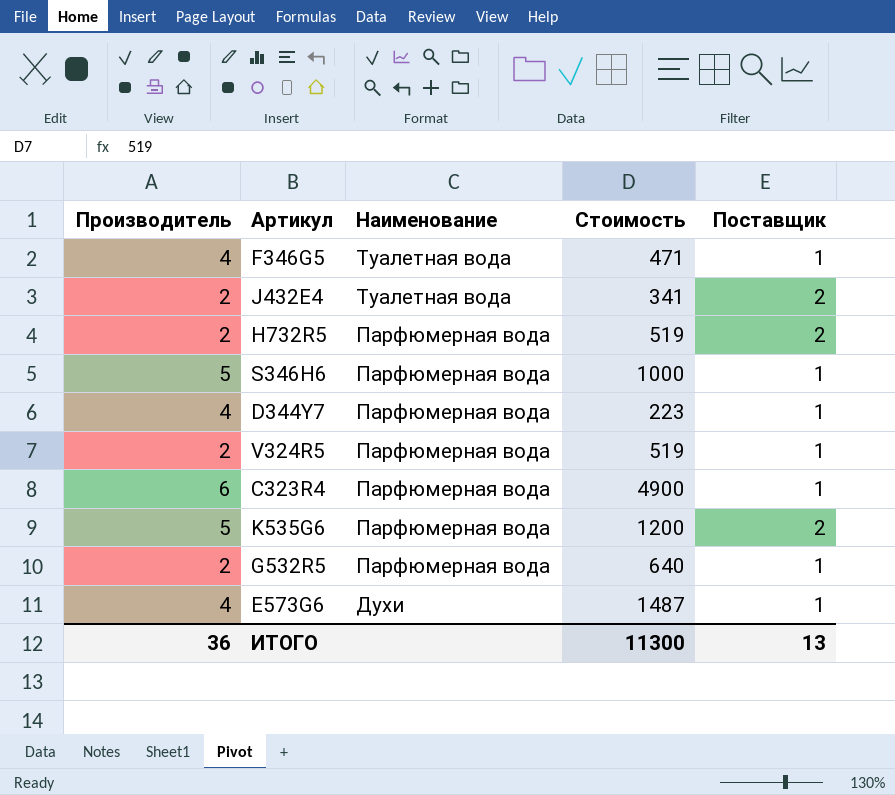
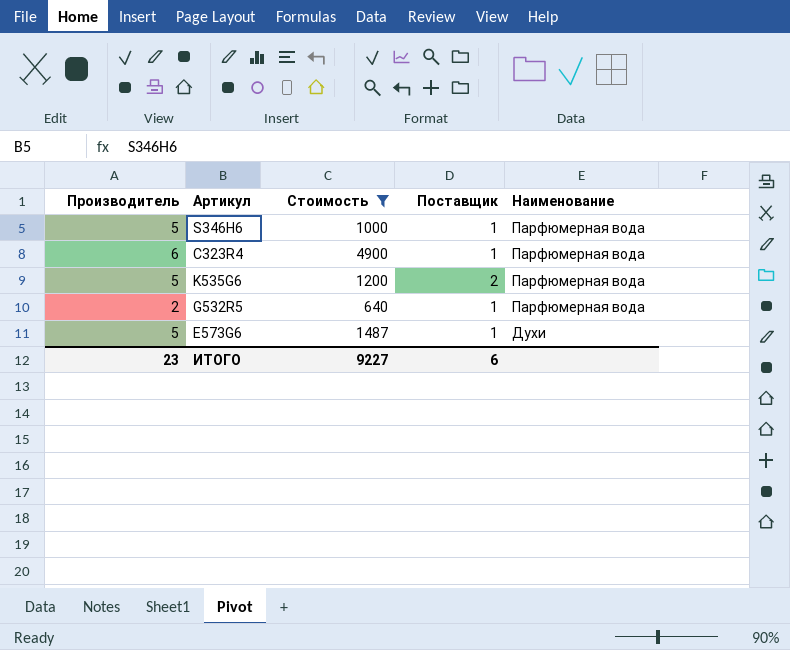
filter: none -> Стоимость >= 640
column Наименование | position: 3 -> 5
E573G6 | Производитель: 4 -> 5
ИТОГО | Производитель: 36 -> 23
ИТОГО | Стоимость: 11300 -> 9227
ИТОГО | Поставщик: 13 -> 6

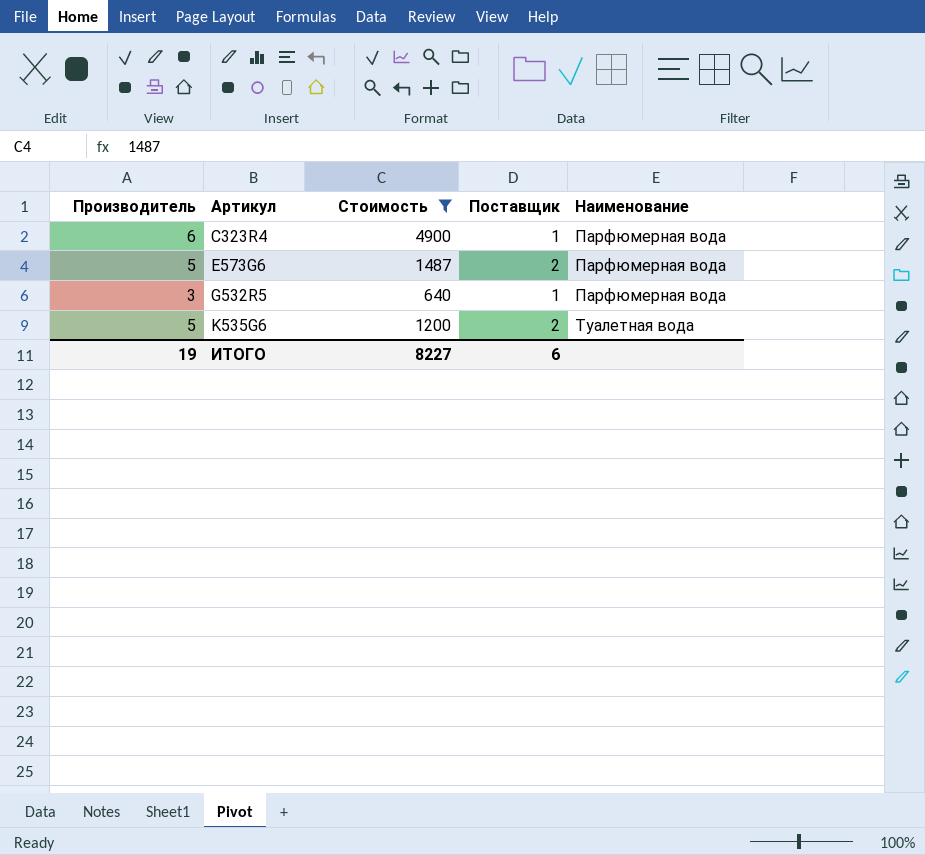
row order: Наименование descending -> Артикул ascending
row S346H6: 5 | 1000 | 1 | Парфюмерная вода -> none
E573G6 | Поставщик: 1 -> 2
E573G6 | Наименование: Духи -> Парфюмерная вода
G532R5 | Производитель: 2 -> 3
K535G6 | Наименование: Парфюмерная вода -> Туалетная вода
ИТОГО | Производитель: 23 -> 19
ИТОГО | Стоимость: 9227 -> 8227

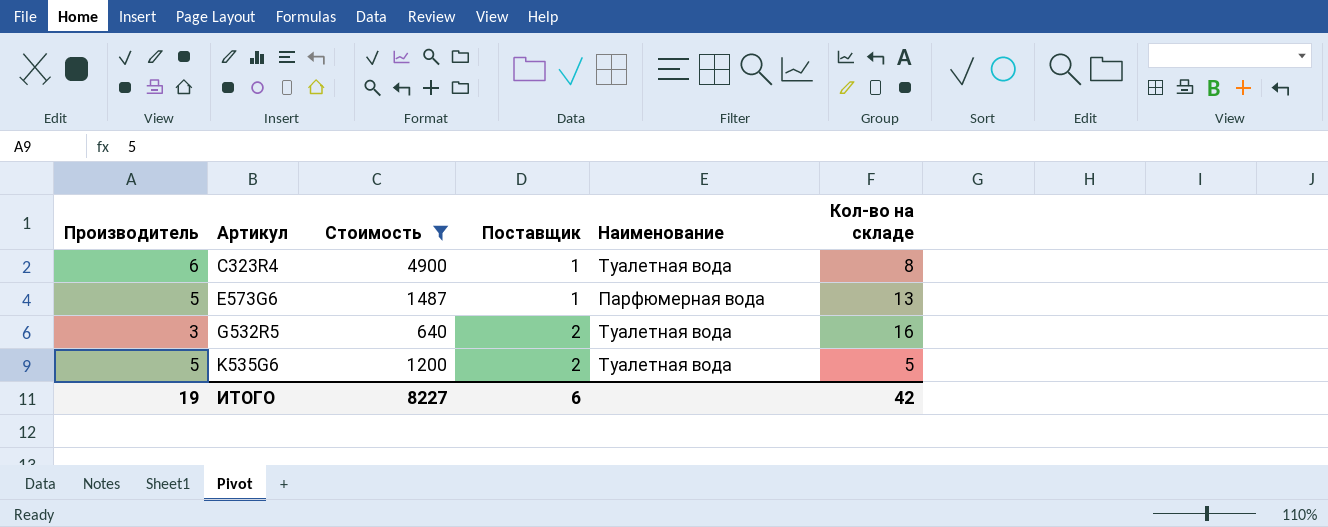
column Кол-во на складе | position: none -> 6
C323R4 | Наименование: Парфюмерная вода -> Туалетная вода
E573G6 | Поставщик: 2 -> 1
G532R5 | Поставщик: 1 -> 2
G532R5 | Наименование: Парфюмерная вода -> Туалетная вода

